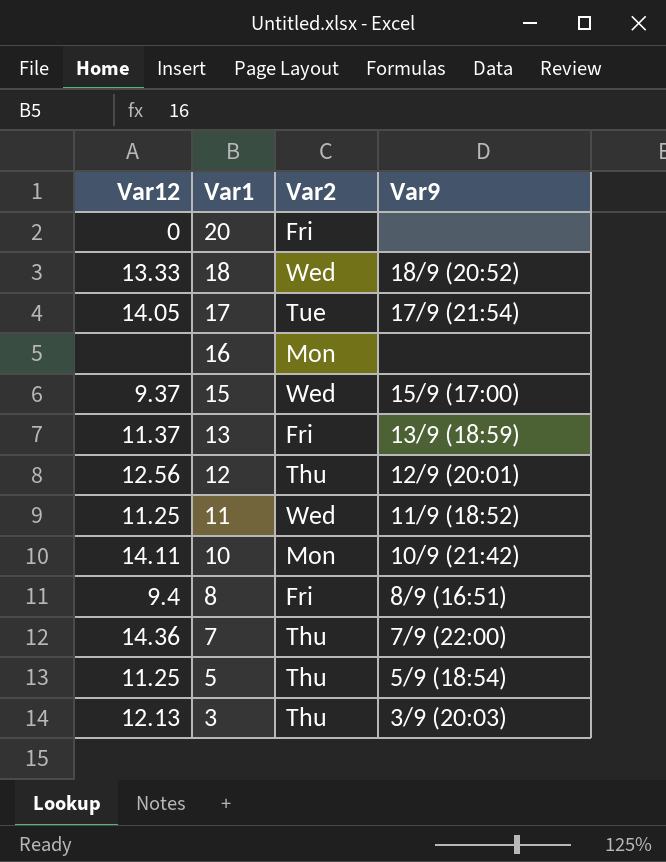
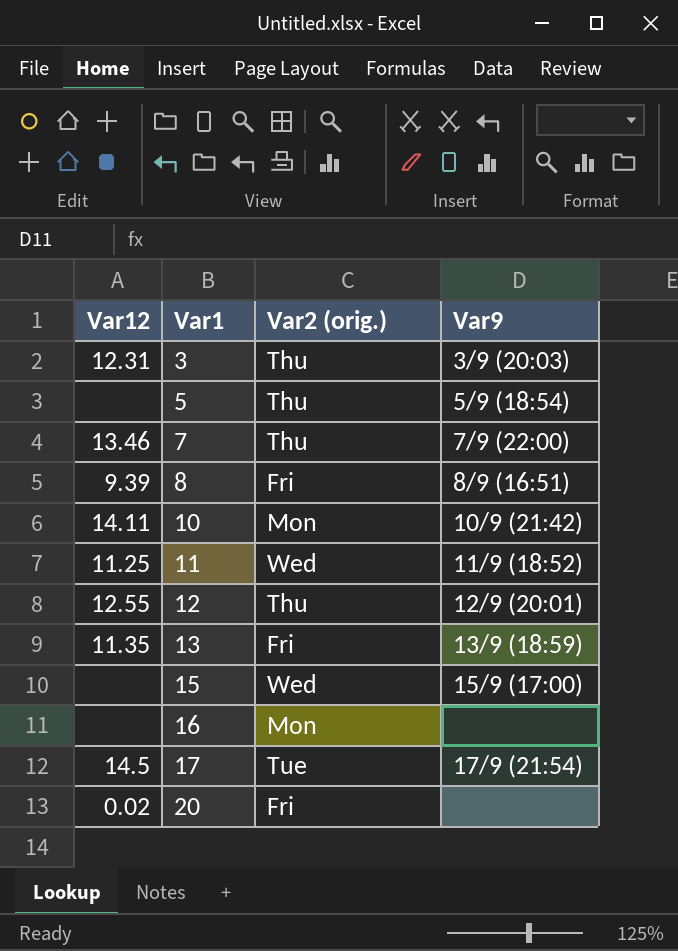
row order: Var1 descending -> Var1 ascending
column name: Var2 -> Var2 (orig.)
row 18: 13.33 | Wed | 18/9 (20:52) -> none
3 | Var12: 12.13 -> 12.31
5 | Var12: 11.25 -> none
7 | Var12: 14.36 -> 13.46
8 | Var12: 9.4 -> 9.39
12 | Var12: 12.56 -> 12.55
13 | Var12: 11.37 -> 11.35
15 | Var12: 9.37 -> none
17 | Var12: 14.05 -> 14.5
20 | Var12: 0 -> 0.02

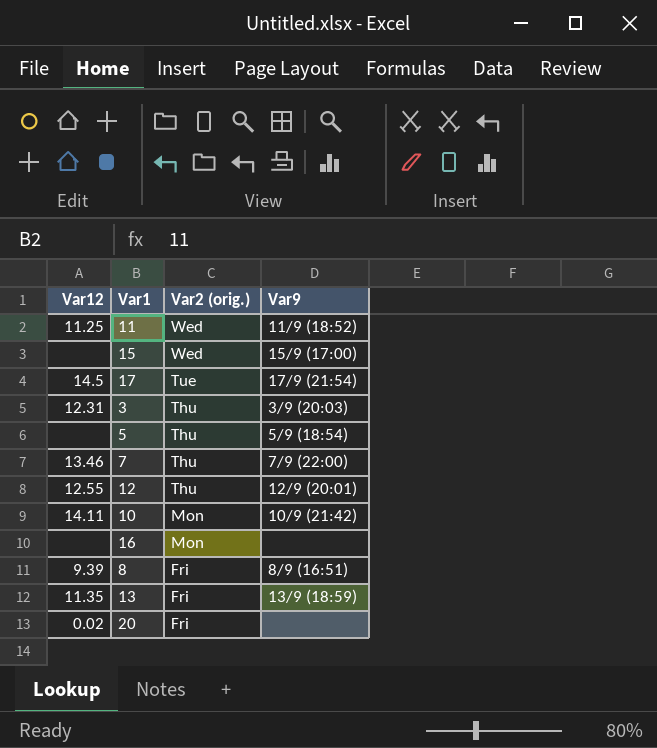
row order: Var1 ascending -> Var2 (orig.) descending

